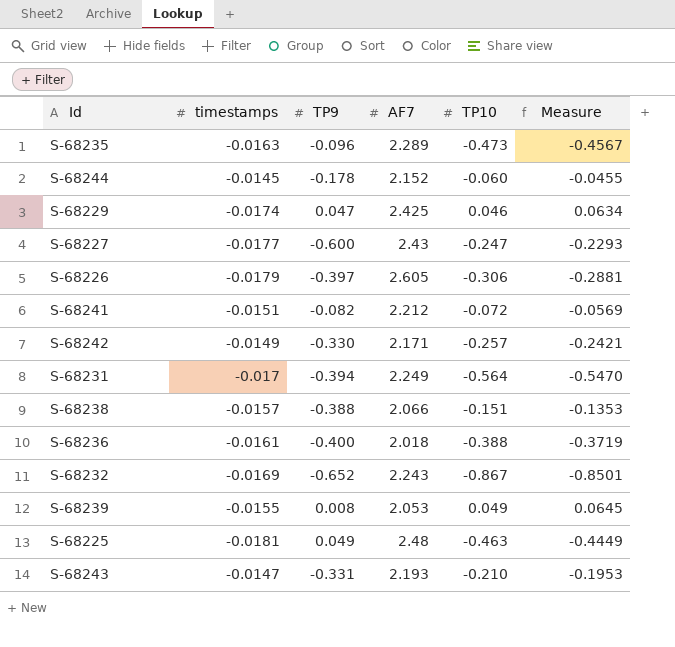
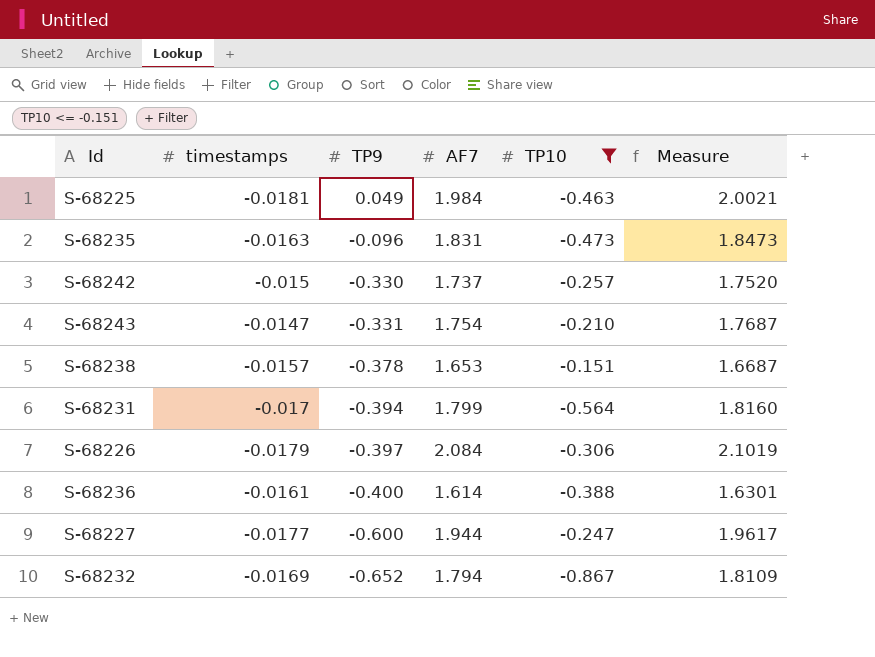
filter: none -> TP10 <= -0.151
row order: none -> TP9 descending
column Measure | formula: [TP10] - [timestamps] -> [AF7] - [timestamps]
S-68225 | AF7: 2.48 -> 1.984
S-68235 | AF7: 2.289 -> 1.831
S-68242 | timestamps: -0.0149 -> -0.015
S-68242 | AF7: 2.171 -> 1.737
S-68243 | AF7: 2.193 -> 1.754
S-68238 | TP9: -0.388 -> -0.378
S-68238 | AF7: 2.066 -> 1.653
S-68231 | AF7: 2.249 -> 1.799
S-68226 | AF7: 2.605 -> 2.084
S-68236 | AF7: 2.018 -> 1.614
S-68227 | AF7: 2.43 -> 1.944
S-68232 | AF7: 2.243 -> 1.794

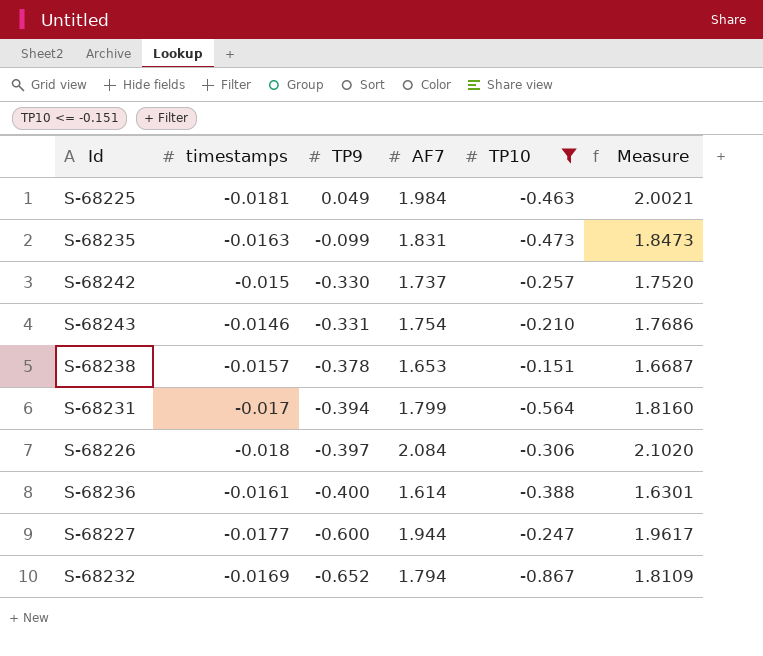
S-68235 | TP9: -0.096 -> -0.099
S-68243 | timestamps: -0.0147 -> -0.0146
S-68243 | Measure: 1.7687 -> 1.7686
S-68226 | timestamps: -0.0179 -> -0.018
S-68226 | Measure: 2.1019 -> 2.1020

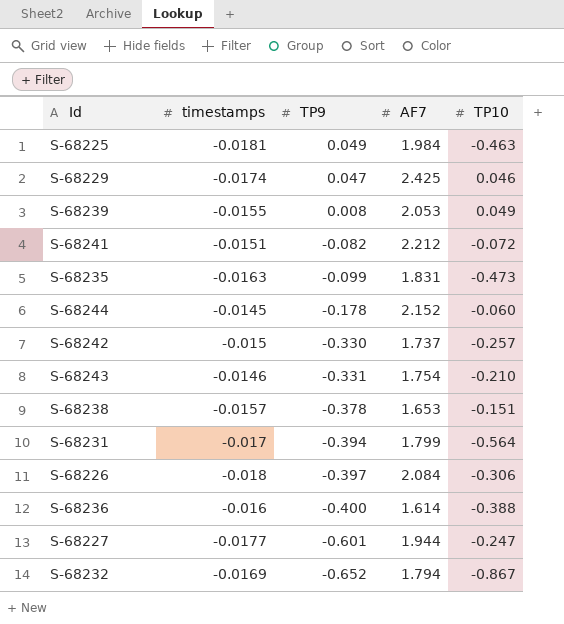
filter: TP10 <= -0.151 -> none
column Measure | formula: [AF7] - [timestamps] -> none
S-68236 | timestamps: -0.0161 -> -0.016
S-68227 | TP9: -0.600 -> -0.601

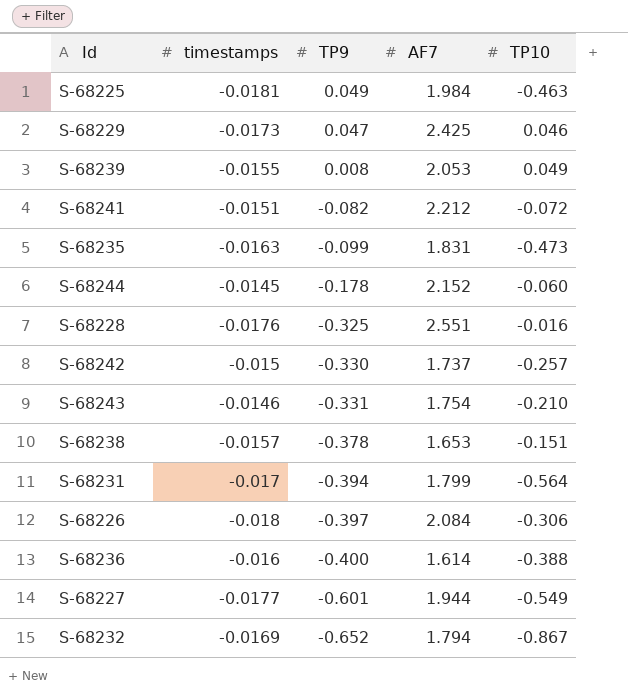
S-68229 | timestamps: -0.0174 -> -0.0173
row S-68228: none -> -0.0176 | -0.325 | 2.551 | -0.016
S-68227 | TP10: -0.247 -> -0.549

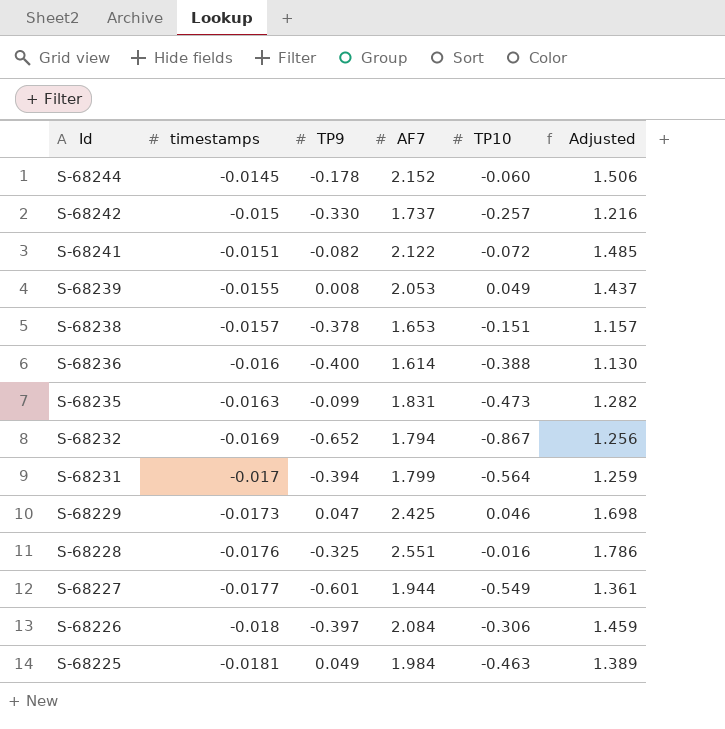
row order: TP9 descending -> Id descending
column Adjusted | formula: none -> [AF7] * 0.7
row S-68243: -0.0146 | -0.331 | 1.754 | -0.210 -> none
S-68241 | AF7: 2.212 -> 2.122

